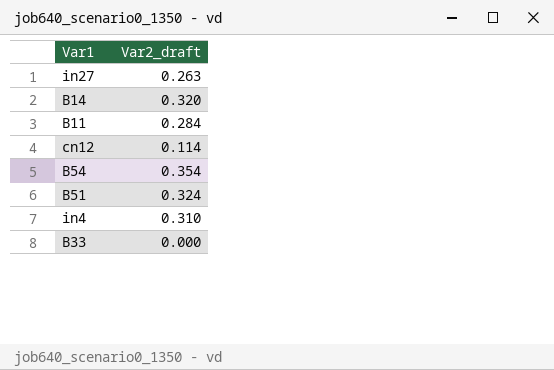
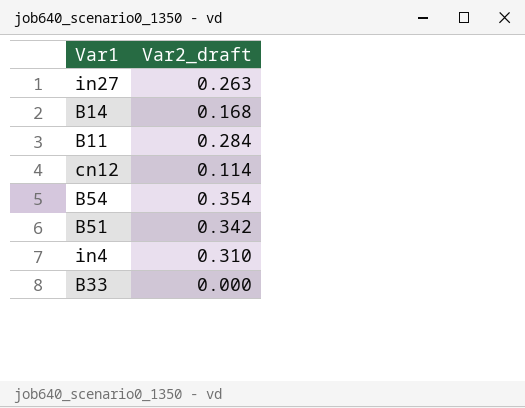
B14 | Var2_draft: 0.320 -> 0.168
B51 | Var2_draft: 0.324 -> 0.342

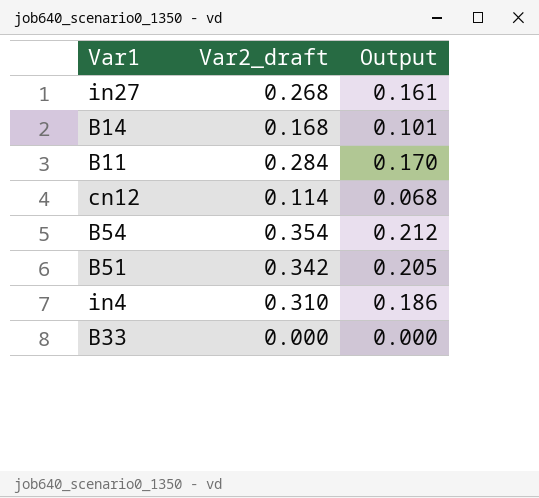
column Output | formula: none -> [Var2_draft] * 0.6
in27 | Var2_draft: 0.263 -> 0.268

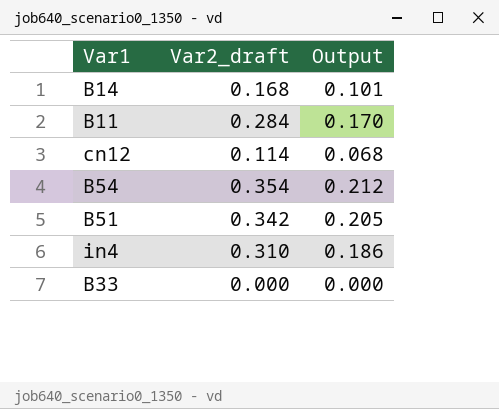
row in27: 0.268 | 0.161 -> none

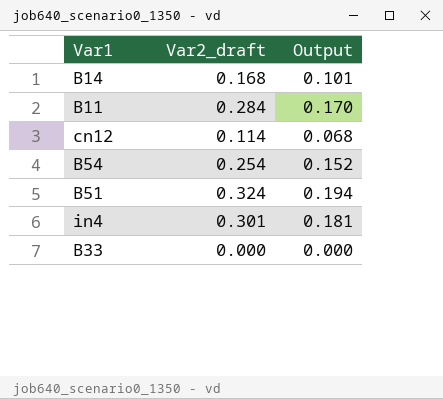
B54 | Var2_draft: 0.354 -> 0.254
B54 | Output: 0.212 -> 0.152
B51 | Var2_draft: 0.342 -> 0.324
B51 | Output: 0.205 -> 0.194
in4 | Var2_draft: 0.310 -> 0.301
in4 | Output: 0.186 -> 0.181

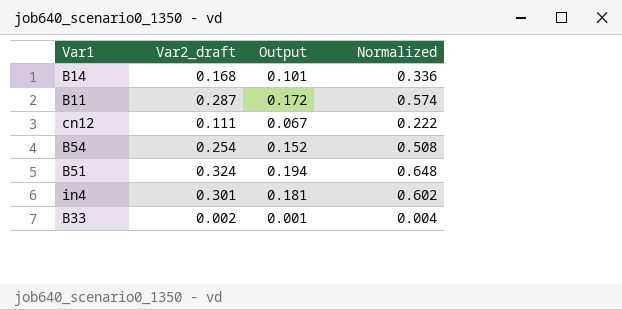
column Normalized | formula: none -> [Var2_draft] * 2
B11 | Var2_draft: 0.284 -> 0.287
B11 | Output: 0.170 -> 0.172
cn12 | Var2_draft: 0.114 -> 0.111
cn12 | Output: 0.068 -> 0.067
B33 | Var2_draft: 0.000 -> 0.002
B33 | Output: 0.000 -> 0.001

